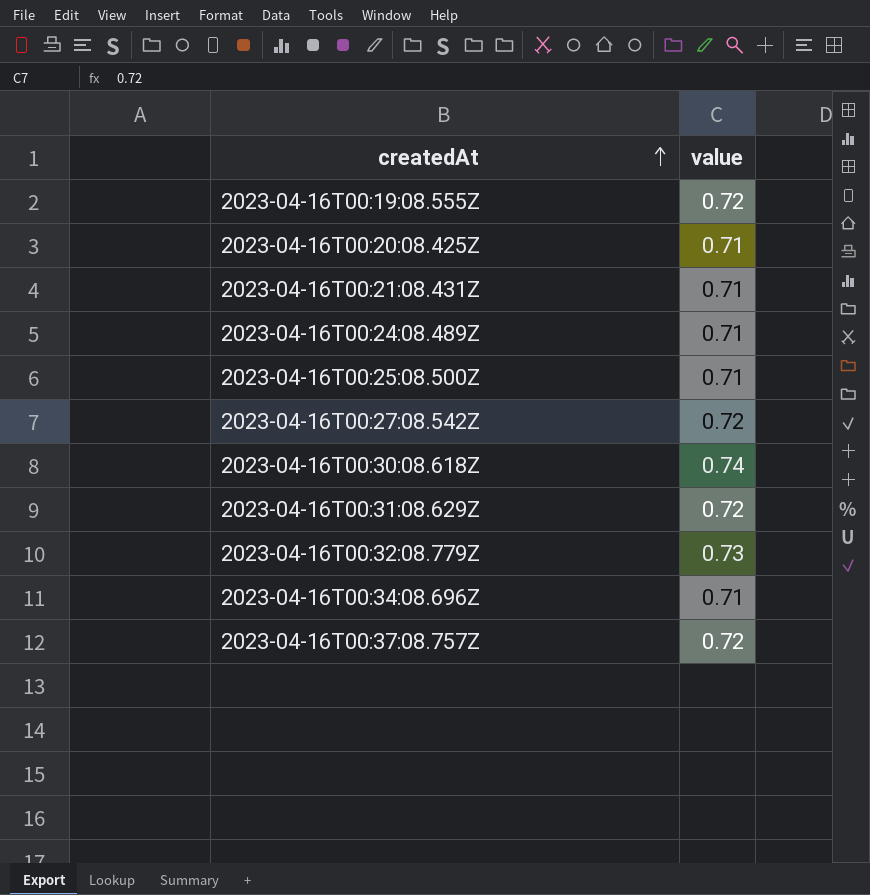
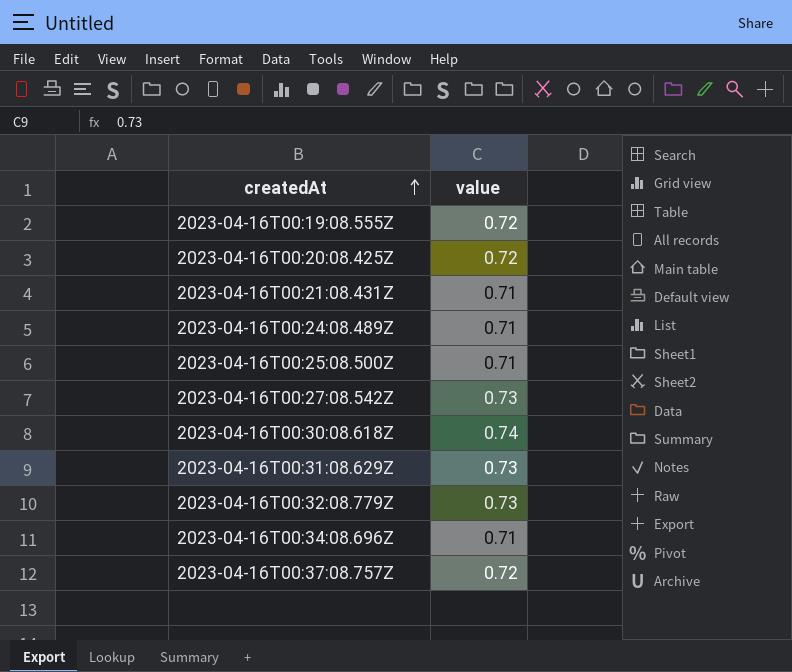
2023-04-16T00:20:08.425Z | value: 0.71 -> 0.72
2023-04-16T00:27:08.542Z | value: 0.72 -> 0.73
2023-04-16T00:31:08.629Z | value: 0.72 -> 0.73

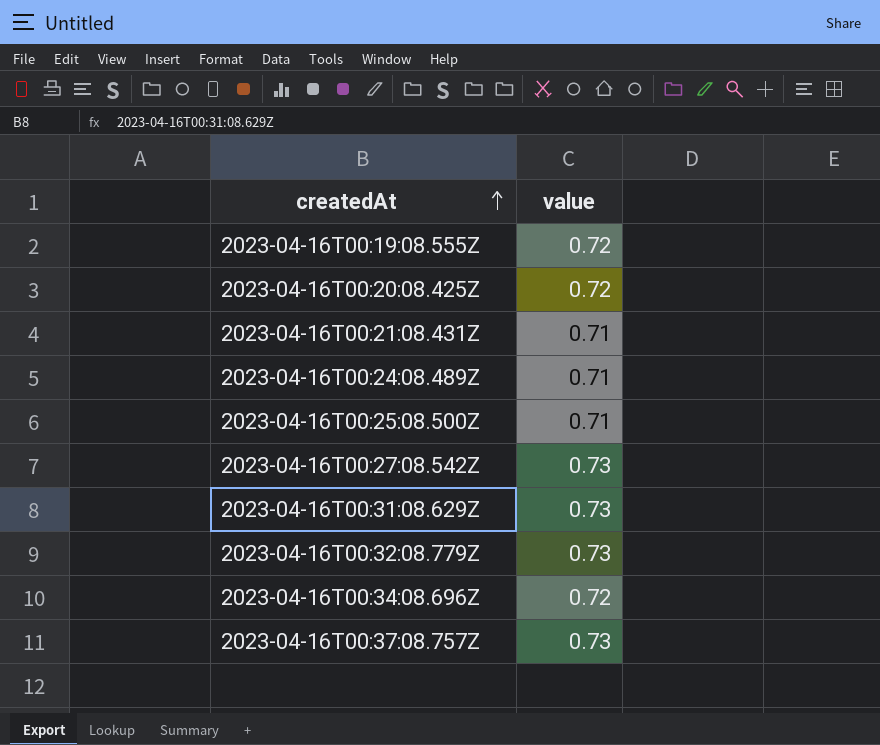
row 2023-04-16T00:30:08.618Z: 0.74 -> none
2023-04-16T00:34:08.696Z | value: 0.71 -> 0.72
2023-04-16T00:37:08.757Z | value: 0.72 -> 0.73

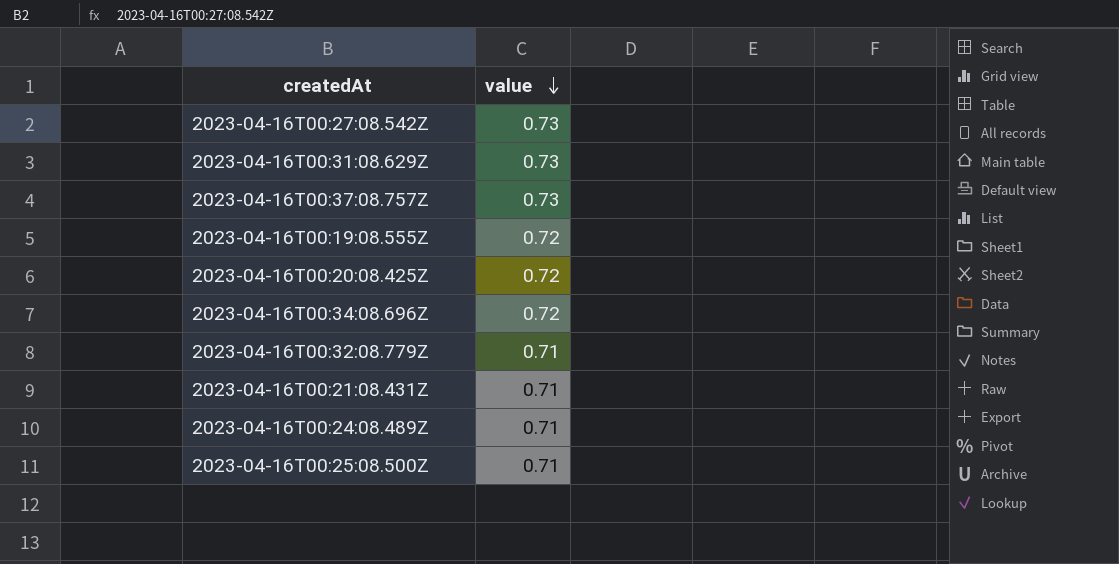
row order: createdAt ascending -> value descending
2023-04-16T00:32:08.779Z | value: 0.73 -> 0.71

